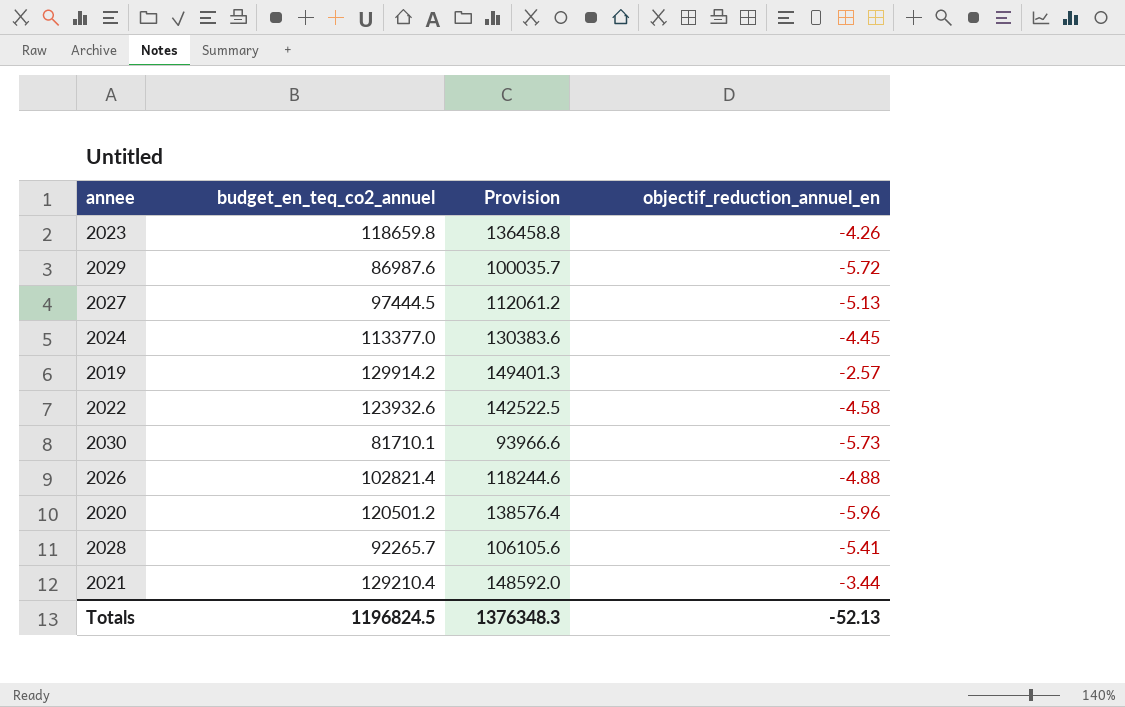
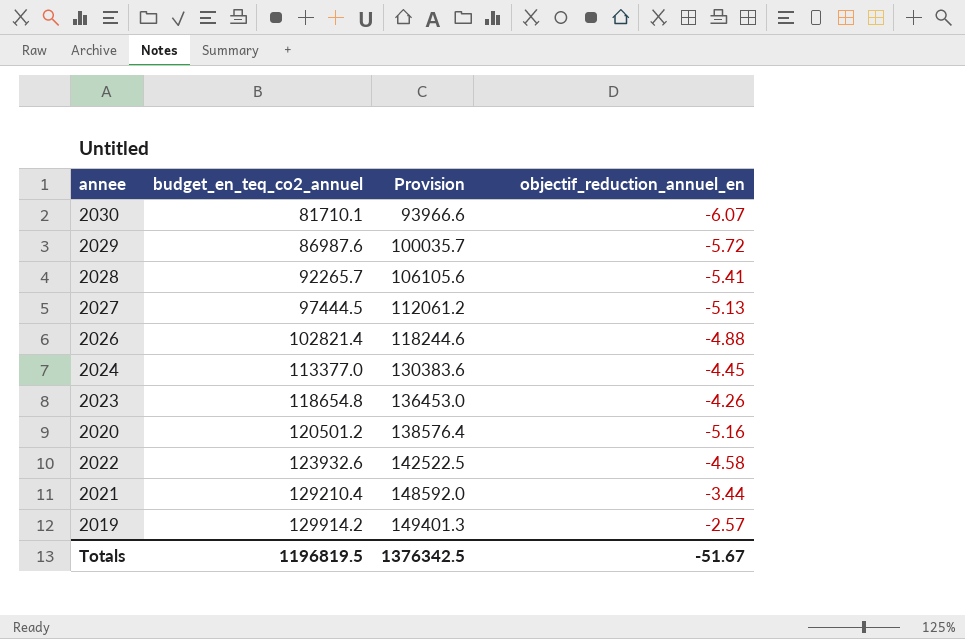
row order: none -> budget_en_teq_co2_annuel ascending
2030 | objectif_reduction_annuel_en: -5.73 -> -6.07
2023 | budget_en_teq_co2_annuel: 118659.8 -> 118654.8
2023 | Provision: 136458.8 -> 136453.0
2020 | objectif_reduction_annuel_en: -5.96 -> -5.16
Totals | budget_en_teq_co2_annuel: 1196824.5 -> 1196819.5
Totals | Provision: 1376348.3 -> 1376342.5
Totals | objectif_reduction_annuel_en: -52.13 -> -51.67

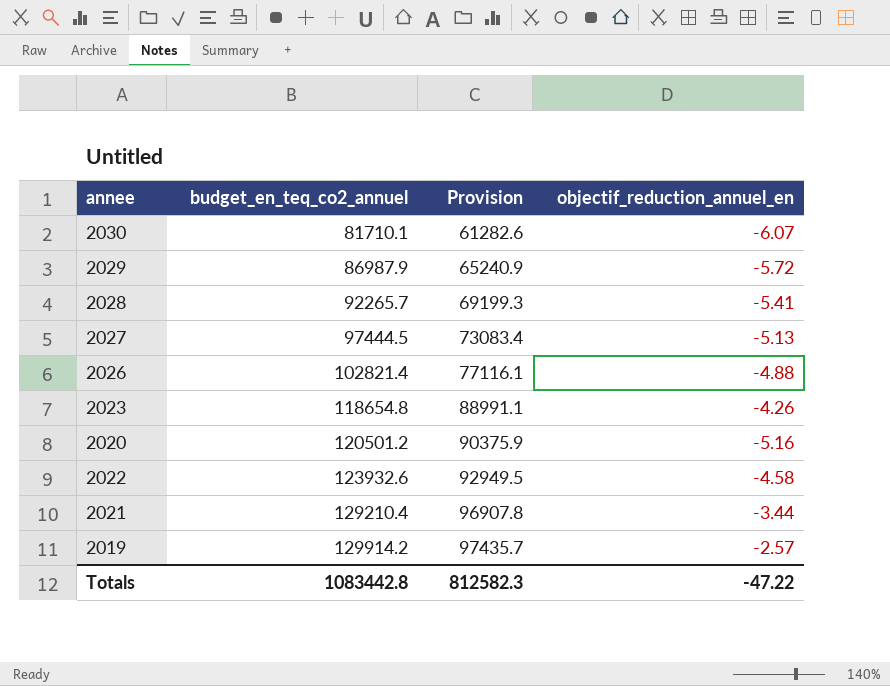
column Provision | formula: [budget_en_teq_co2_annuel] * 1.15 -> [budget_en_teq_co2_annuel] * 0.75
row 2024: 113377.0 | 130383.6 | -4.45 -> none
2029 | budget_en_teq_co2_annuel: 86987.6 -> 86987.9
Totals | budget_en_teq_co2_annuel: 1196819.5 -> 1083442.8
Totals | Provision: 1376342.5 -> 812582.3
Totals | objectif_reduction_annuel_en: -51.67 -> -47.22

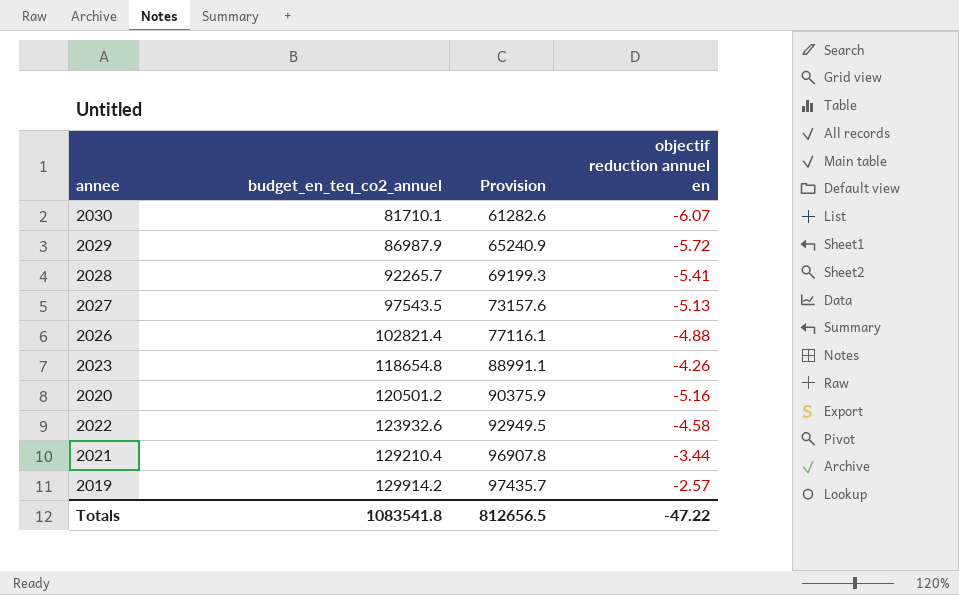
column name: objectif_reduction_annuel_en -> objectif reduction annuel en
2027 | budget_en_teq_co2_annuel: 97444.5 -> 97543.5
2027 | Provision: 73083.4 -> 73157.6
Totals | budget_en_teq_co2_annuel: 1083442.8 -> 1083541.8
Totals | Provision: 812582.3 -> 812656.5

